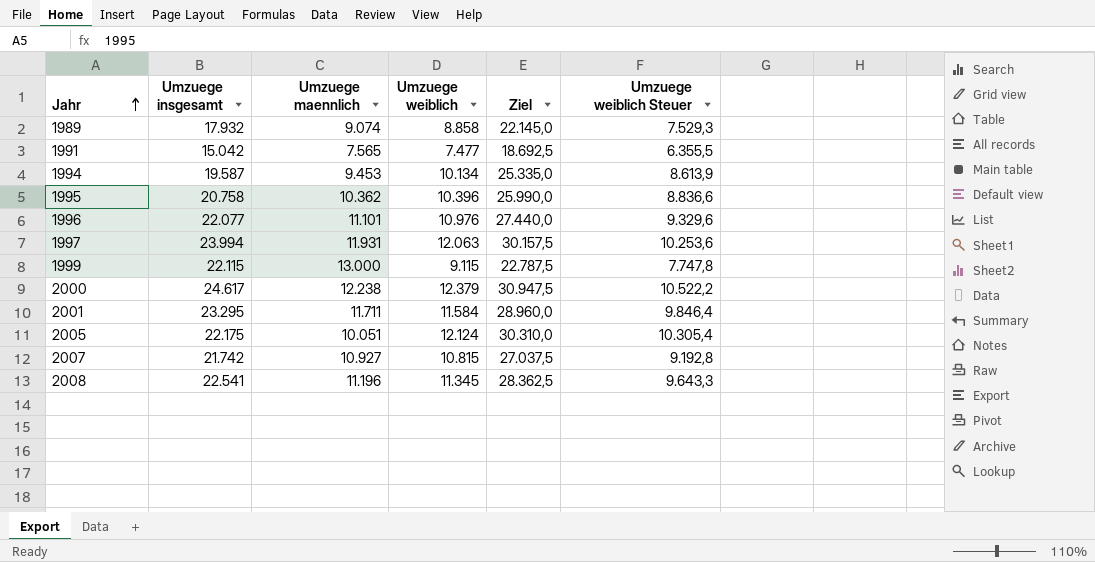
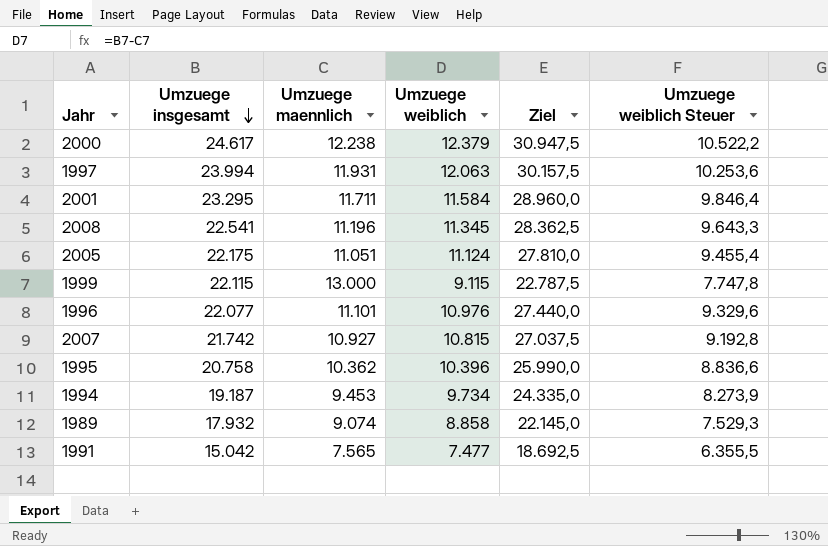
row order: Jahr ascending -> Umzuege insgesamt descending
2005 | Umzuege maennlich: 10.051 -> 11.051
2005 | Umzuege weiblich: 12.124 -> 11.124
2005 | Ziel: 30.310,0 -> 27.810,0
2005 | Umzuege weiblich Steuer: 10.305,4 -> 9.455,4
1994 | Umzuege insgesamt: 19.587 -> 19.187
1994 | Umzuege weiblich: 10.134 -> 9.734
1994 | Ziel: 25.335,0 -> 24.335,0
1994 | Umzuege weiblich Steuer: 8.613,9 -> 8.273,9

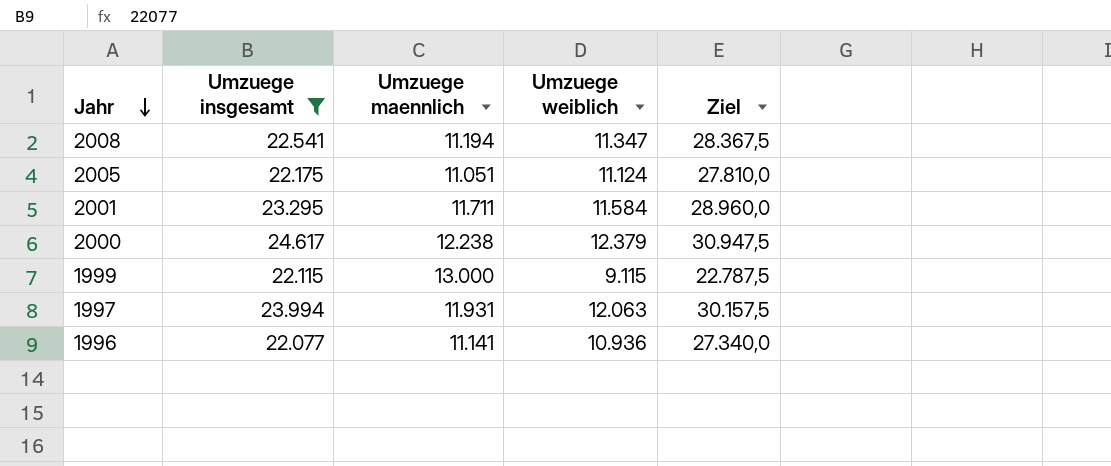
filter: none -> Umzuege insgesamt >= 22.077
row order: Umzuege insgesamt descending -> Jahr descending
column Umzuege weiblich Steuer | formula: [Umzuege weiblich] * 0,85 -> none
2008 | Umzuege maennlich: 11.196 -> 11.194
2008 | Umzuege weiblich: 11.345 -> 11.347
2008 | Ziel: 28.362,5 -> 28.367,5
1996 | Umzuege maennlich: 11.101 -> 11.141
1996 | Umzuege weiblich: 10.976 -> 10.936
1996 | Ziel: 27.440,0 -> 27.340,0

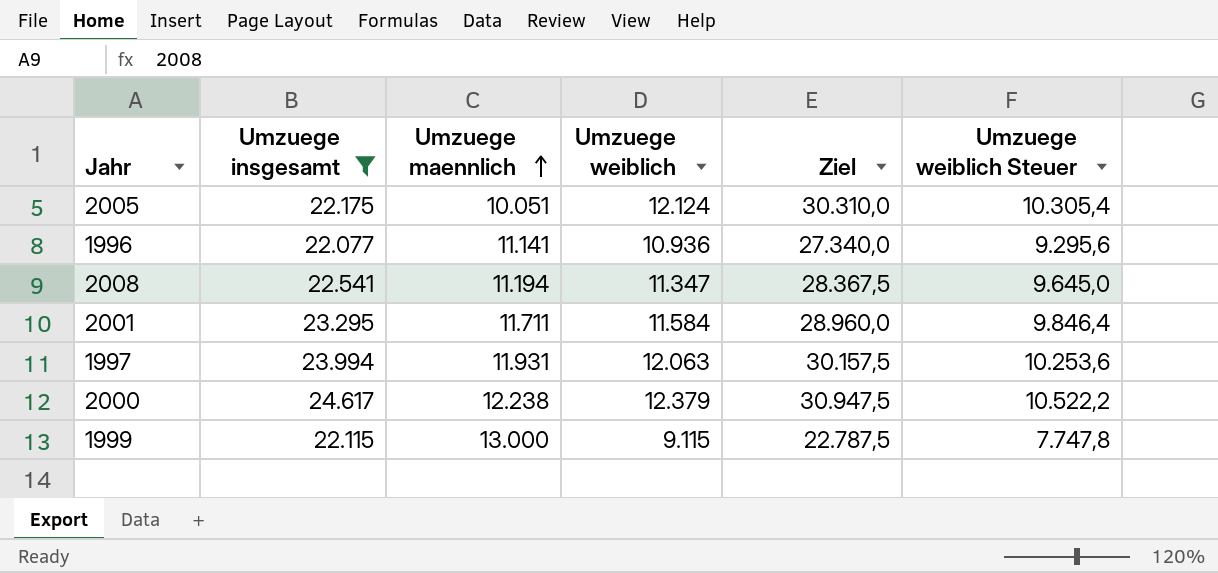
row order: Jahr descending -> Umzuege maennlich ascending
column Umzuege weiblich Steuer | formula: none -> [Umzuege weiblich] * 0,85
2005 | Umzuege maennlich: 11.051 -> 10.051
2005 | Umzuege weiblich: 11.124 -> 12.124
2005 | Ziel: 27.810,0 -> 30.310,0

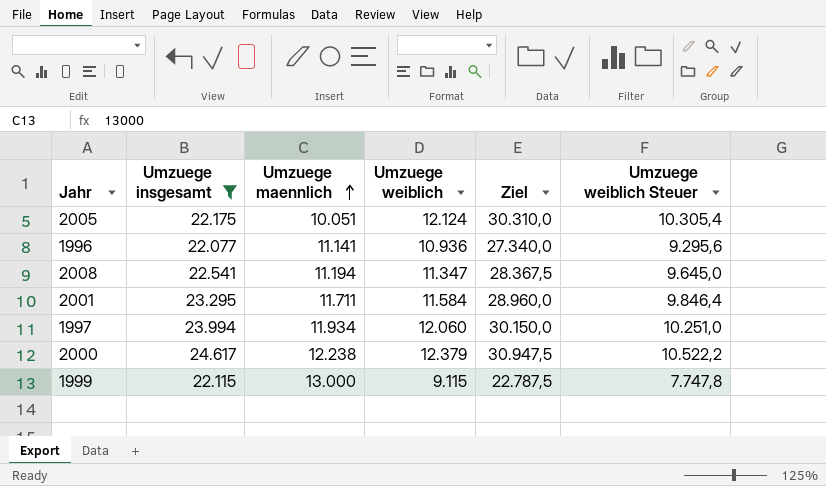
1997 | Umzuege maennlich: 11.931 -> 11.934
1997 | Umzuege weiblich: 12.063 -> 12.060
1997 | Ziel: 30.157,5 -> 30.150,0
1997 | Umzuege weiblich Steuer: 10.253,6 -> 10.251,0

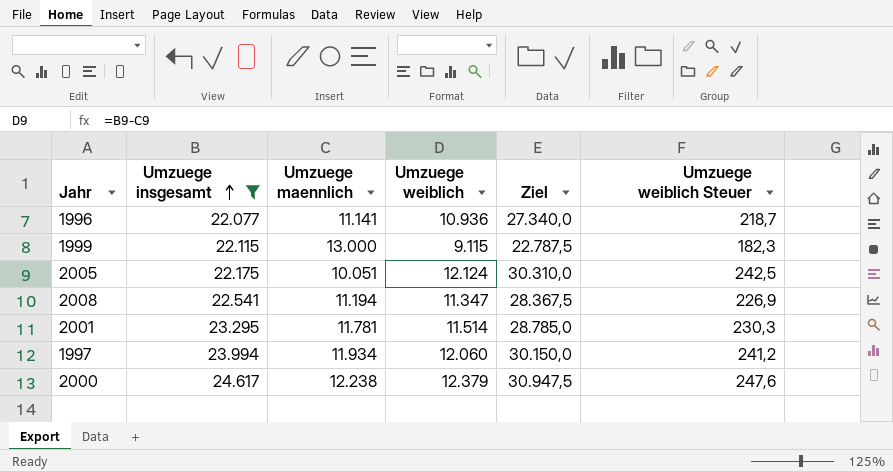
row order: Umzuege maennlich ascending -> Umzuege insgesamt ascending
column Umzuege weiblich Steuer | formula: [Umzuege weiblich] * 0,85 -> [Umzuege weiblich] * 0,02
2001 | Umzuege maennlich: 11.711 -> 11.781
2001 | Umzuege weiblich: 11.584 -> 11.514
2001 | Ziel: 28.960,0 -> 28.785,0

